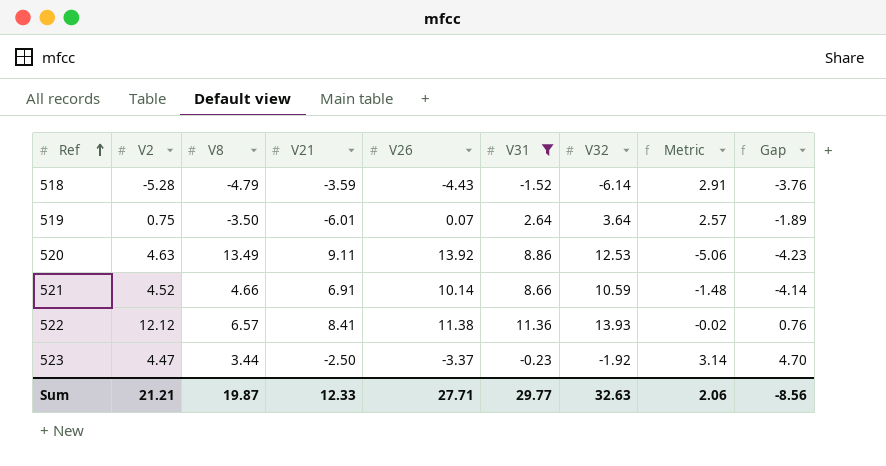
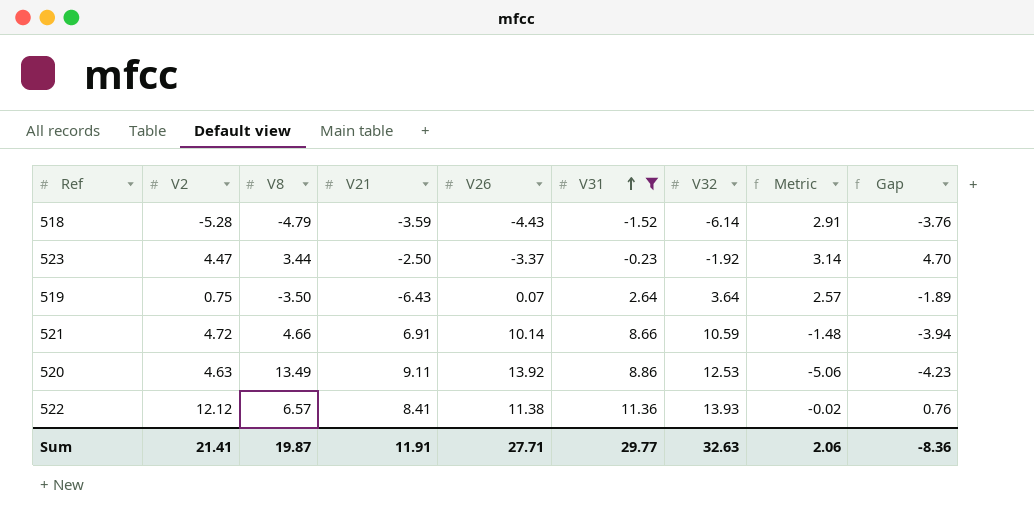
row order: Ref ascending -> V31 ascending
519 | V21: -6.01 -> -6.43
521 | V2: 4.52 -> 4.72
521 | Gap: -4.14 -> -3.94
Sum | V2: 21.21 -> 21.41
Sum | V21: 12.33 -> 11.91
Sum | Gap: -8.56 -> -8.36

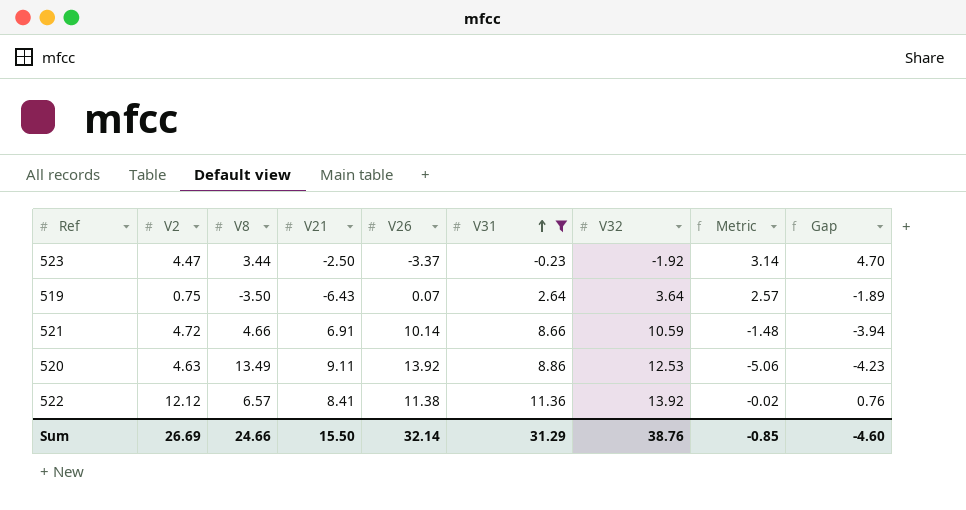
row 518: -5.28 | -4.79 | -3.59 | -4.43 | -1.52 | -6.14 | 2.91 | -3.76 -> none
522 | V32: 13.93 -> 13.92
Sum | V2: 21.41 -> 26.69
Sum | V8: 19.87 -> 24.66
Sum | V21: 11.91 -> 15.50
Sum | V26: 27.71 -> 32.14
Sum | V31: 29.77 -> 31.29
Sum | V32: 32.63 -> 38.76
Sum | Metric: 2.06 -> -0.85
Sum | Gap: -8.36 -> -4.60

